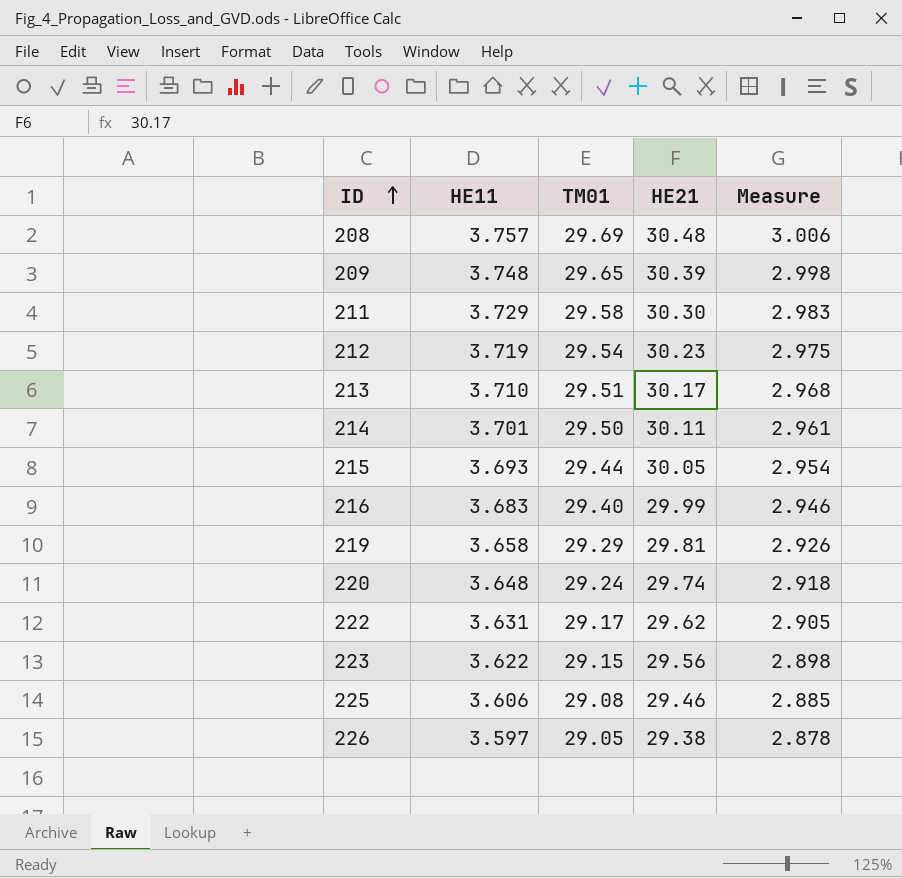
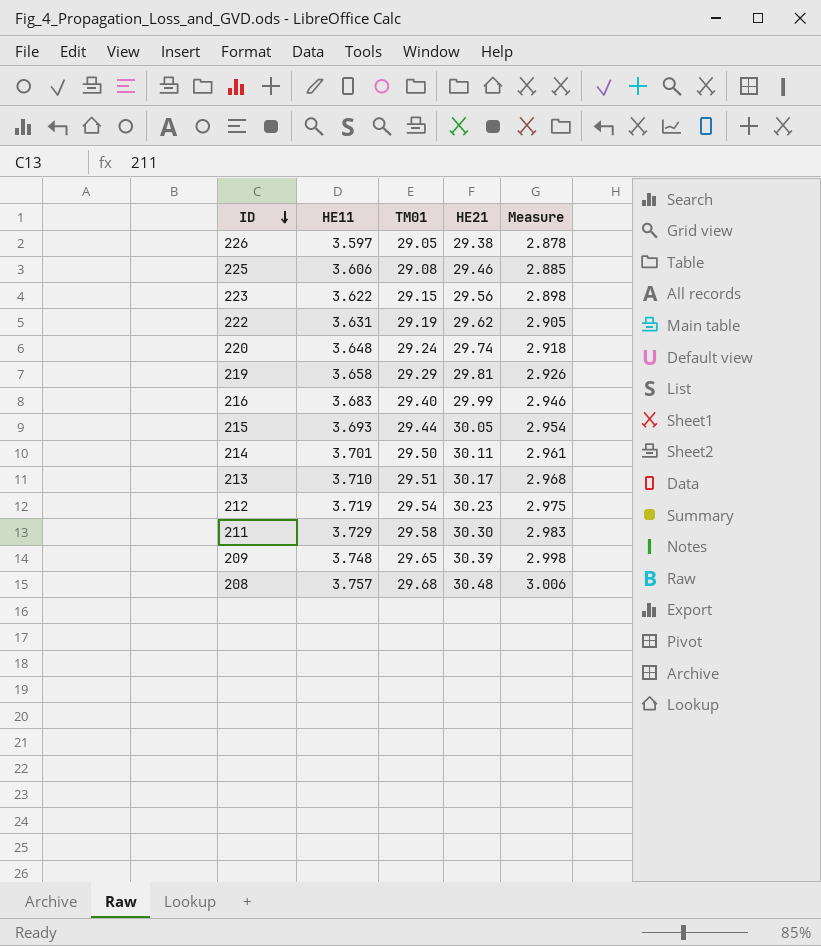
row order: ID ascending -> ID descending
222 | TM01: 29.17 -> 29.19
208 | TM01: 29.69 -> 29.68

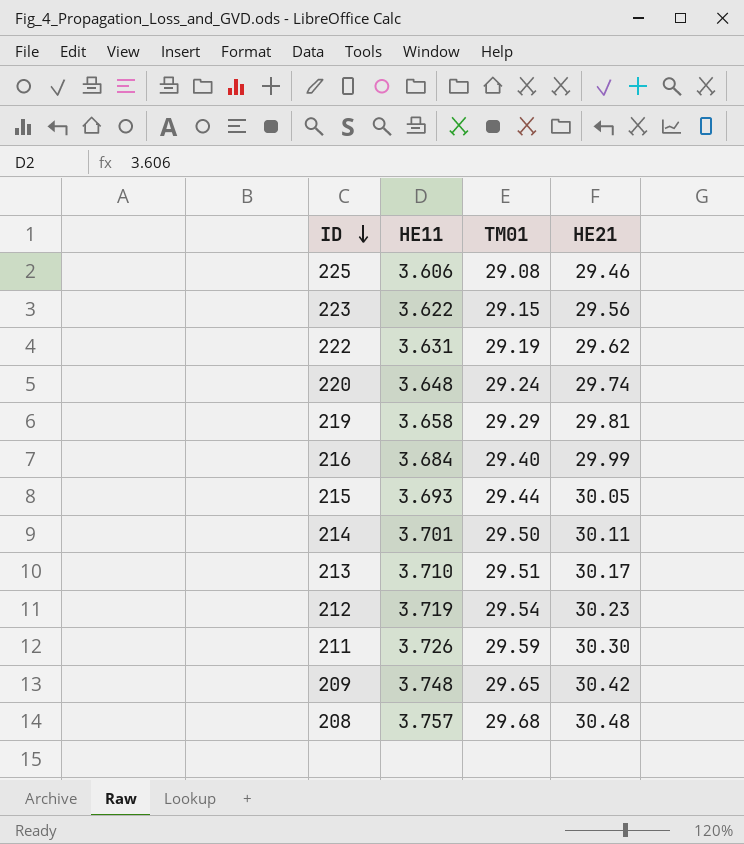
column Measure | formula: [HE11] * 0.8 -> none
row 226: 3.597 | 29.05 | 29.38 | 2.878 -> none
216 | HE11: 3.683 -> 3.684
211 | HE11: 3.729 -> 3.726
211 | TM01: 29.58 -> 29.59
209 | HE21: 30.39 -> 30.42

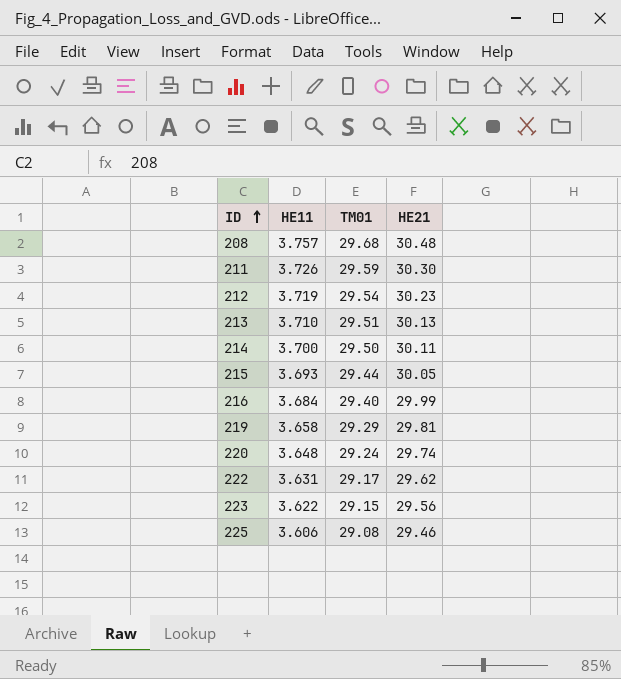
row order: ID descending -> ID ascending
row 209: 3.748 | 29.65 | 30.42 -> none
213 | HE21: 30.17 -> 30.13
214 | HE11: 3.701 -> 3.700
222 | TM01: 29.19 -> 29.17

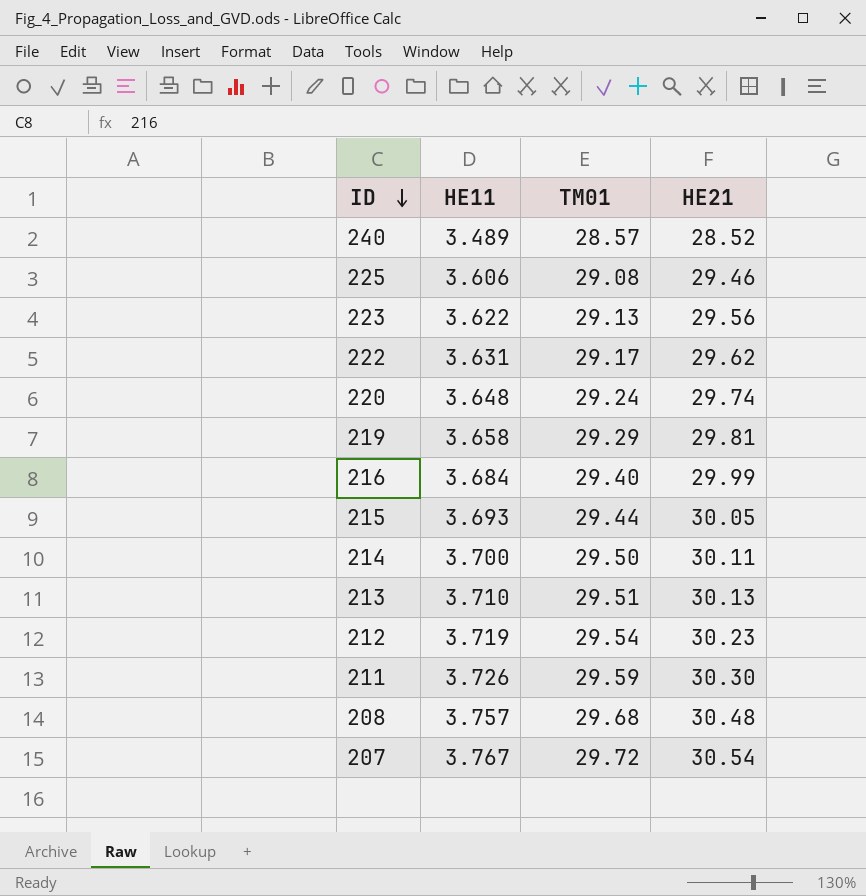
row order: ID ascending -> ID descending
row 240: none -> 3.489 | 28.57 | 28.52
223 | TM01: 29.15 -> 29.13
row 207: none -> 3.767 | 29.72 | 30.54

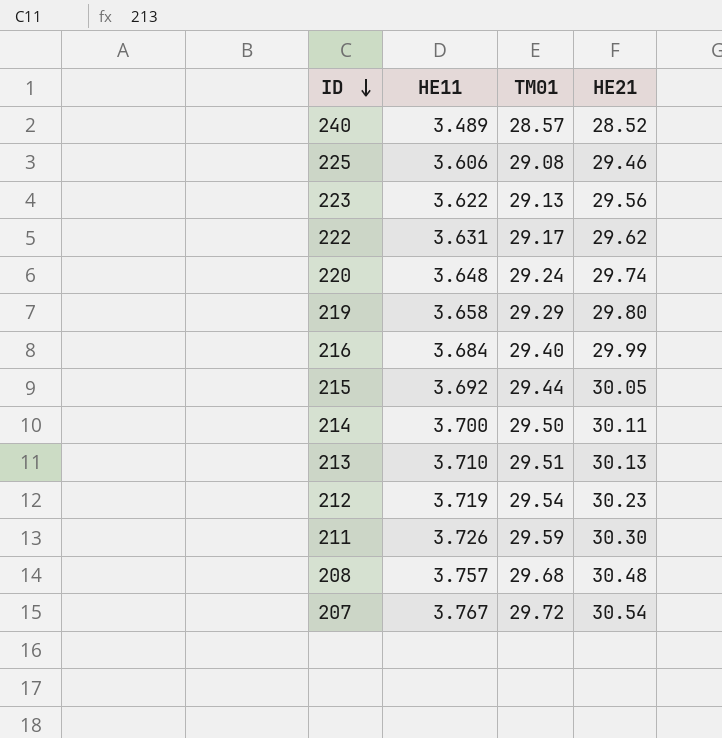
219 | HE21: 29.81 -> 29.80
215 | HE11: 3.693 -> 3.692

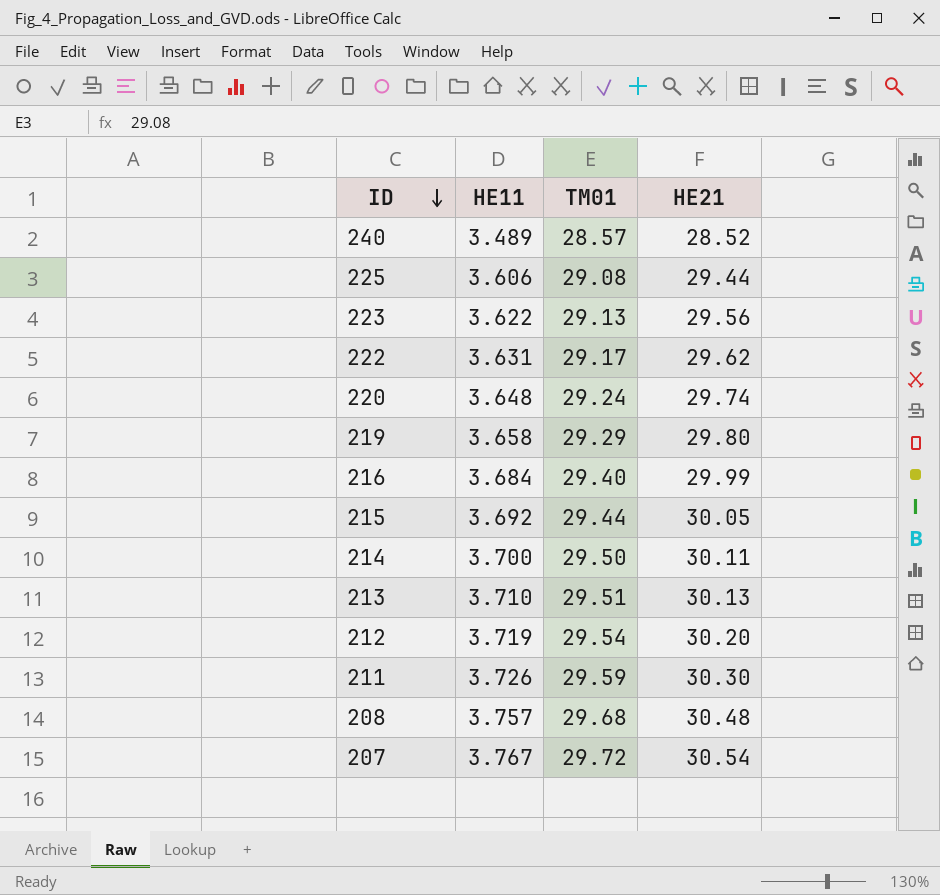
225 | HE21: 29.46 -> 29.44
212 | HE21: 30.23 -> 30.20

